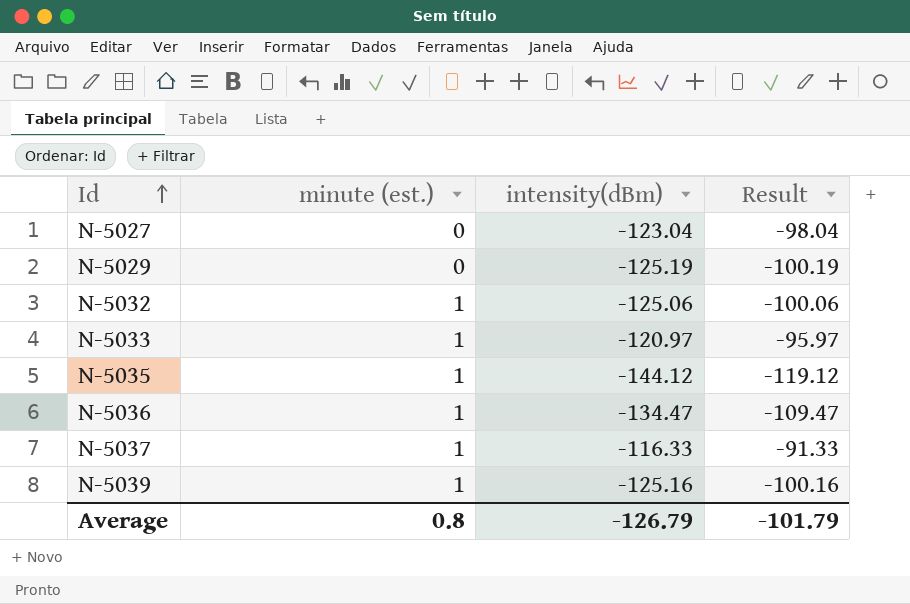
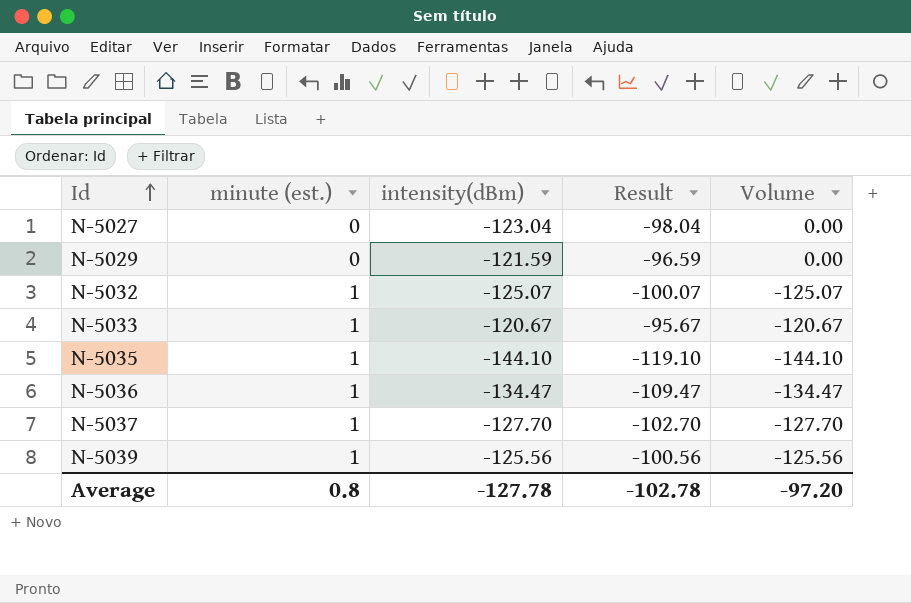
column Volume | formula: none -> [minute (est.)] * [intensity(dBm)]
N-5029 | intensity(dBm): -125.19 -> -121.59
N-5029 | Result: -100.19 -> -96.59
N-5032 | intensity(dBm): -125.06 -> -125.07
N-5032 | Result: -100.06 -> -100.07
N-5033 | intensity(dBm): -120.97 -> -120.67
N-5033 | Result: -95.97 -> -95.67
N-5035 | intensity(dBm): -144.12 -> -144.10
N-5035 | Result: -119.12 -> -119.10
N-5037 | intensity(dBm): -116.33 -> -127.70
N-5037 | Result: -91.33 -> -102.70
N-5039 | intensity(dBm): -125.16 -> -125.56
N-5039 | Result: -100.16 -> -100.56
Average | intensity(dBm): -126.79 -> -127.78
Average | Result: -101.79 -> -102.78

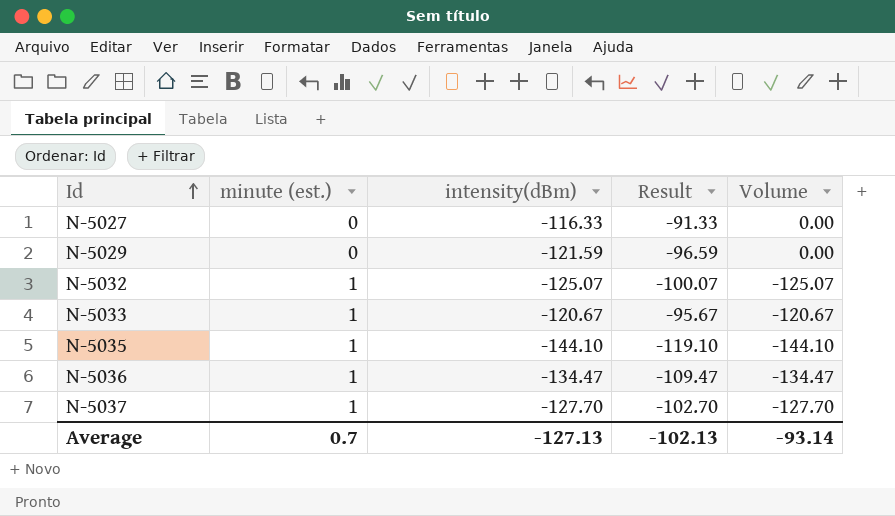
row N-5039: 1 | -125.56 | -100.56 | -125.56 -> none
N-5027 | intensity(dBm): -123.04 -> -116.33
N-5027 | Result: -98.04 -> -91.33
Average | minute (est.): 0.8 -> 0.7
Average | intensity(dBm): -127.78 -> -127.13
Average | Result: -102.78 -> -102.13
Average | Volume: -97.20 -> -93.14

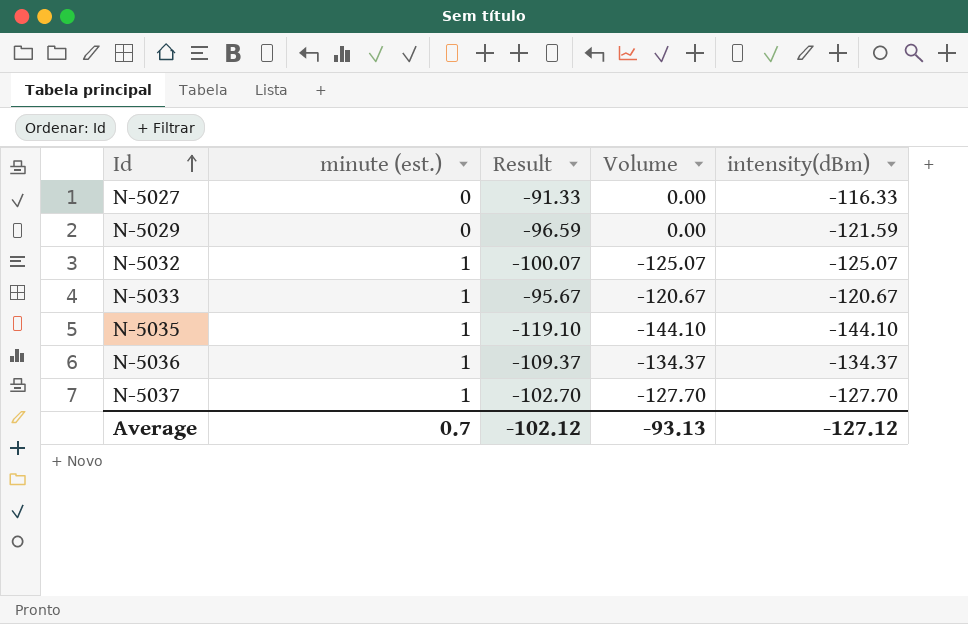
column intensity(dBm) | position: 3 -> 5
N-5036 | Result: -109.47 -> -109.37
N-5036 | Volume: -134.47 -> -134.37
N-5036 | intensity(dBm): -134.47 -> -134.37
Average | Result: -102.13 -> -102.12
Average | Volume: -93.14 -> -93.13
Average | intensity(dBm): -127.13 -> -127.12

